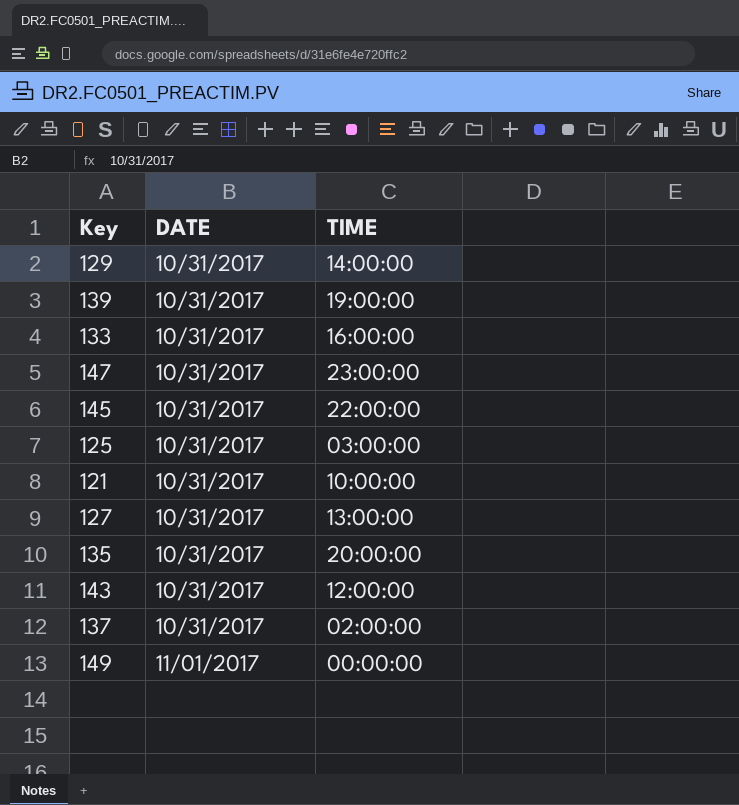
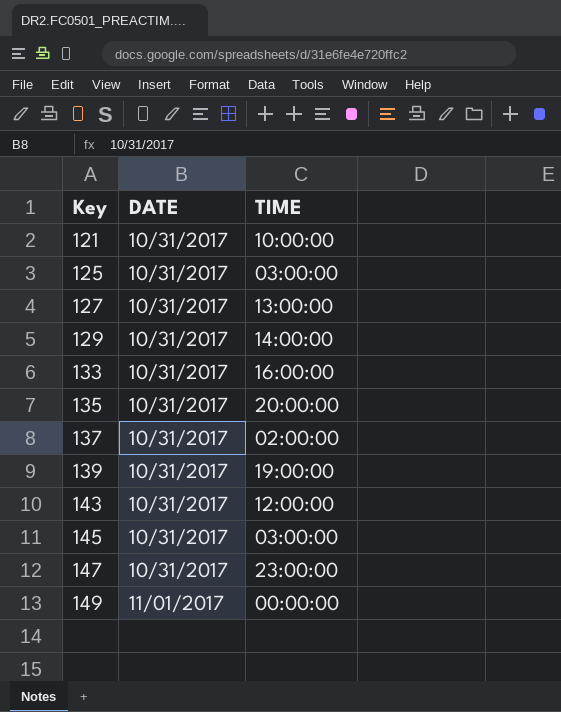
row order: DATE ascending -> Key ascending
145 | TIME: 22:00:00 -> 03:00:00

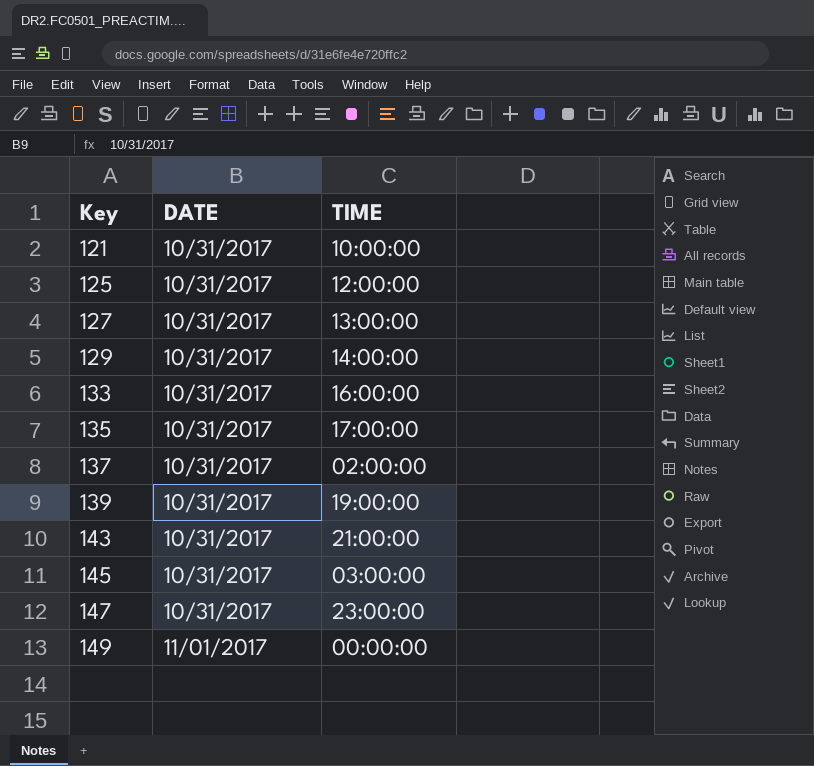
125 | TIME: 03:00:00 -> 12:00:00
135 | TIME: 20:00:00 -> 17:00:00
143 | TIME: 12:00:00 -> 21:00:00

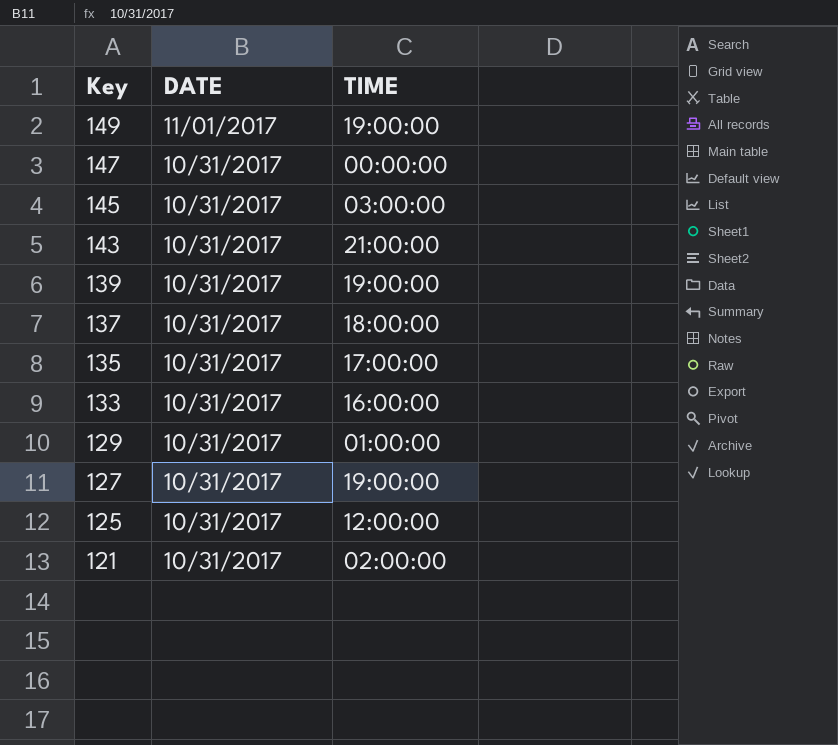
row order: Key ascending -> Key descending
149 | TIME: 00:00:00 -> 19:00:00
147 | TIME: 23:00:00 -> 00:00:00
137 | TIME: 02:00:00 -> 18:00:00
129 | TIME: 14:00:00 -> 01:00:00
127 | TIME: 13:00:00 -> 19:00:00
121 | TIME: 10:00:00 -> 02:00:00

